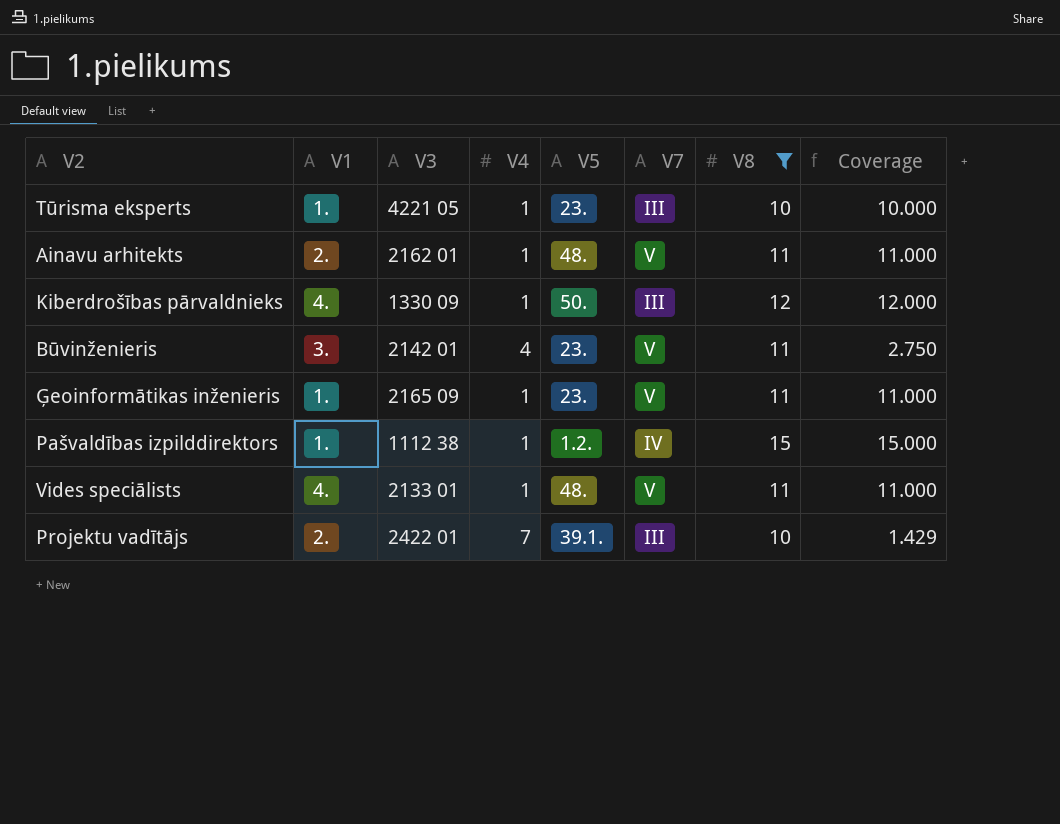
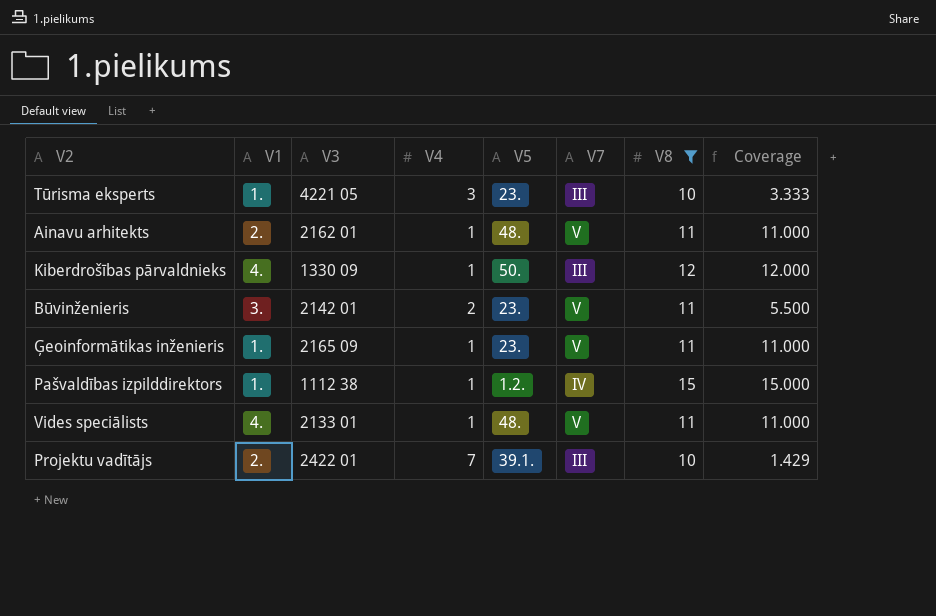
Tūrisma eksperts | V4: 1 -> 3
Tūrisma eksperts | Coverage: 10.000 -> 3.333
Būvinženieris | V4: 4 -> 2
Būvinženieris | Coverage: 2.750 -> 5.500

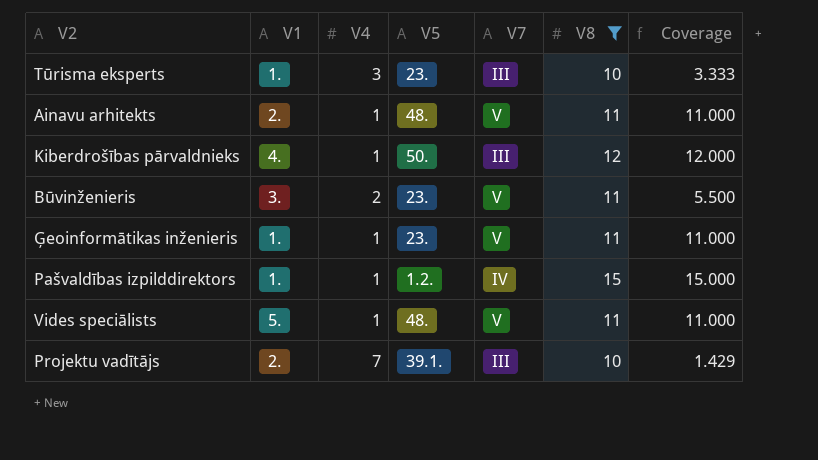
column V3 | position: 3 -> none
Vides speciālists | V1: 4. -> 5.

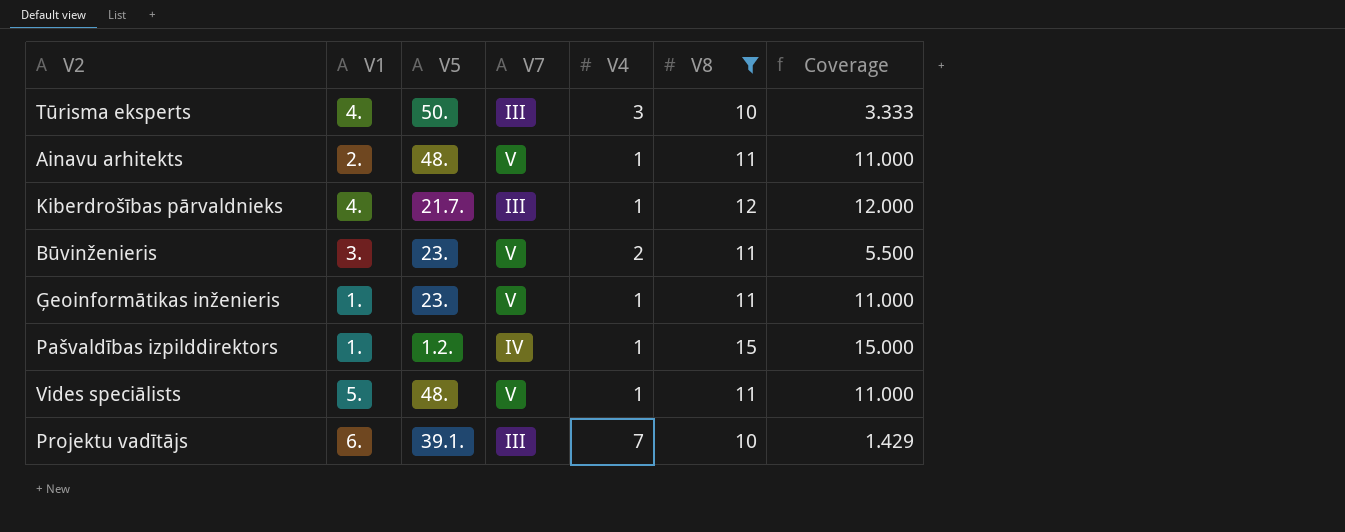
column V4 | position: 3 -> 5
Tūrisma eksperts | V1: 1. -> 4.
Tūrisma eksperts | V5: 23. -> 50.
Kiberdrošības pārvaldnieks | V5: 50. -> 21.7.
Projektu vadītājs | V1: 2. -> 6.

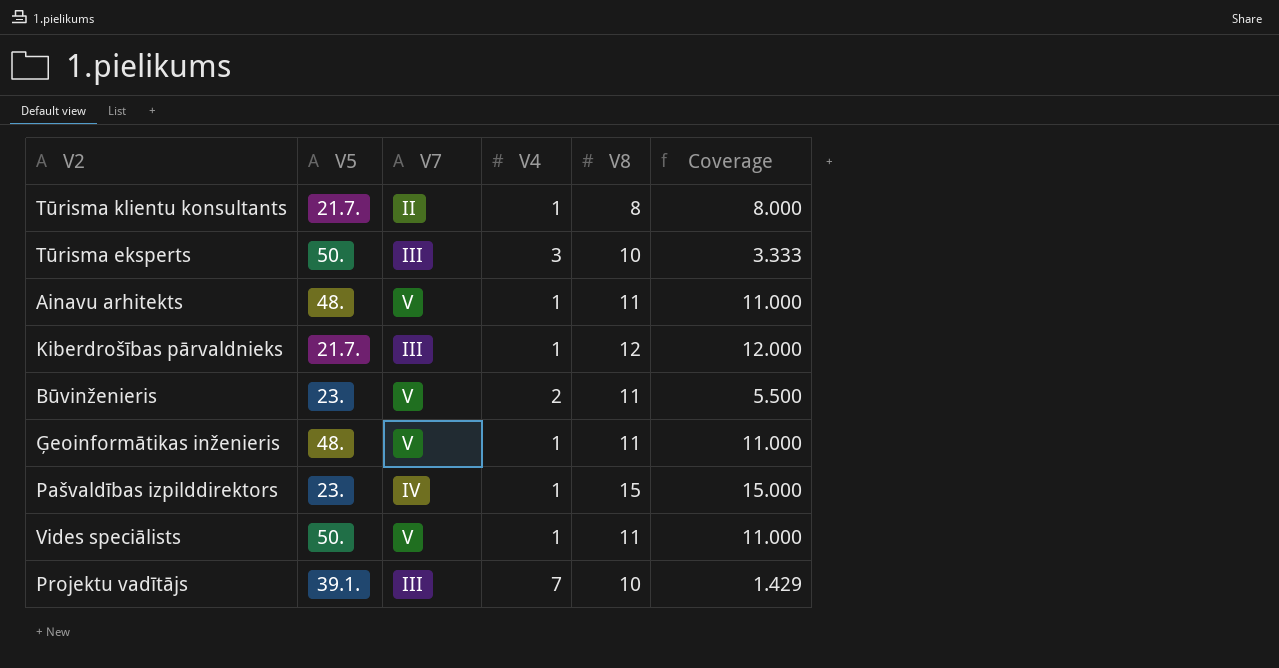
filter: V8 != 8 -> none
column V1 | position: 2 -> none
Ģeoinformātikas inženieris | V5: 23. -> 48.
Pašvaldības izpilddirektors | V5: 1.2. -> 23.
Vides speciālists | V5: 48. -> 50.

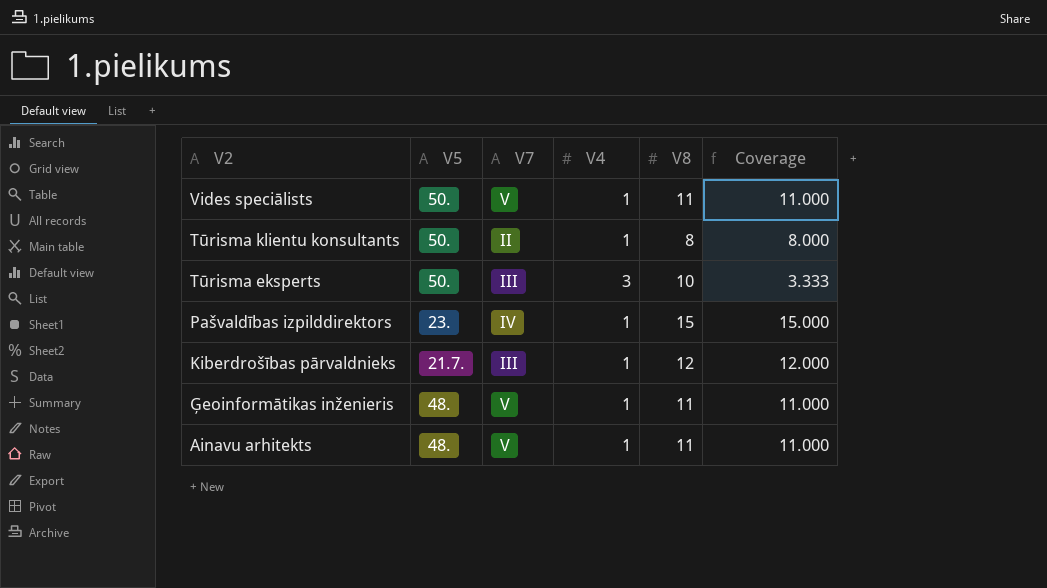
row order: none -> V2 descending
row Būvinženieris: 23. | V | 2 | 11 | 5.500 -> none
row Projektu vadītājs: 39.1. | III | 7 | 10 | 1.429 -> none
Tūrisma klientu konsultants | V5: 21.7. -> 50.

